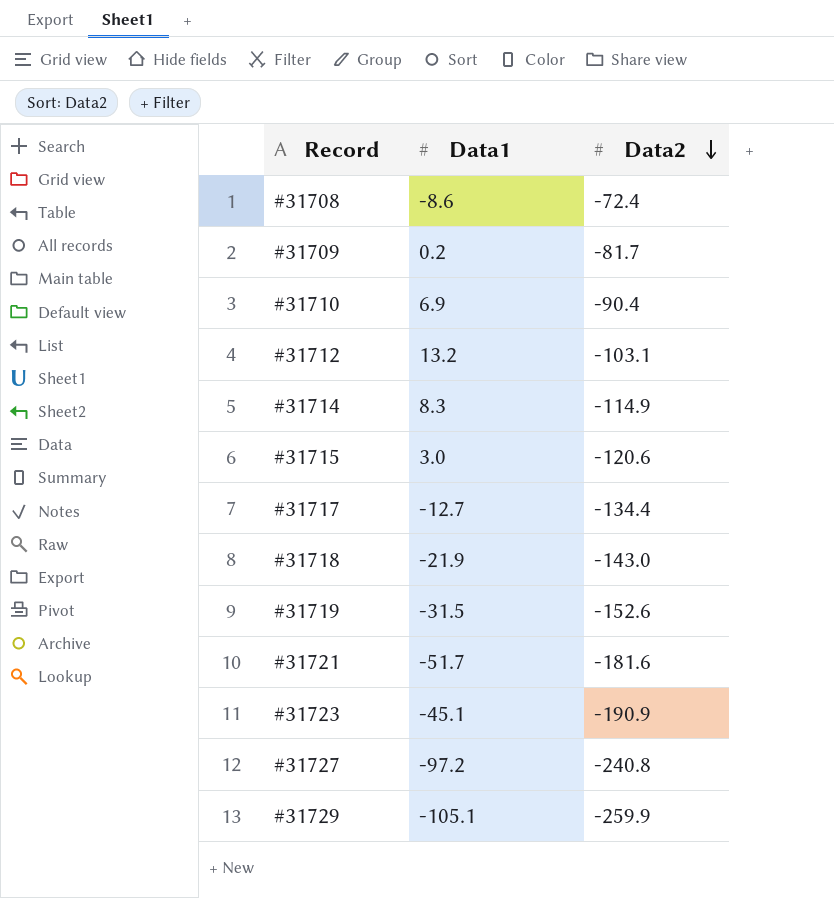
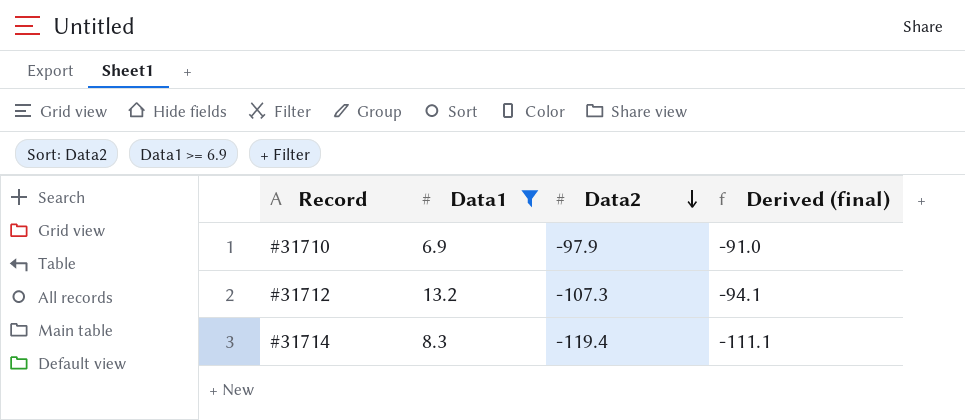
filter: none -> Data1 >= 6.9
column Derived (final) | formula: none -> [Data1] + [Data2]
#31710 | Data2: -90.4 -> -97.9
#31712 | Data2: -103.1 -> -107.3
#31714 | Data2: -114.9 -> -119.4

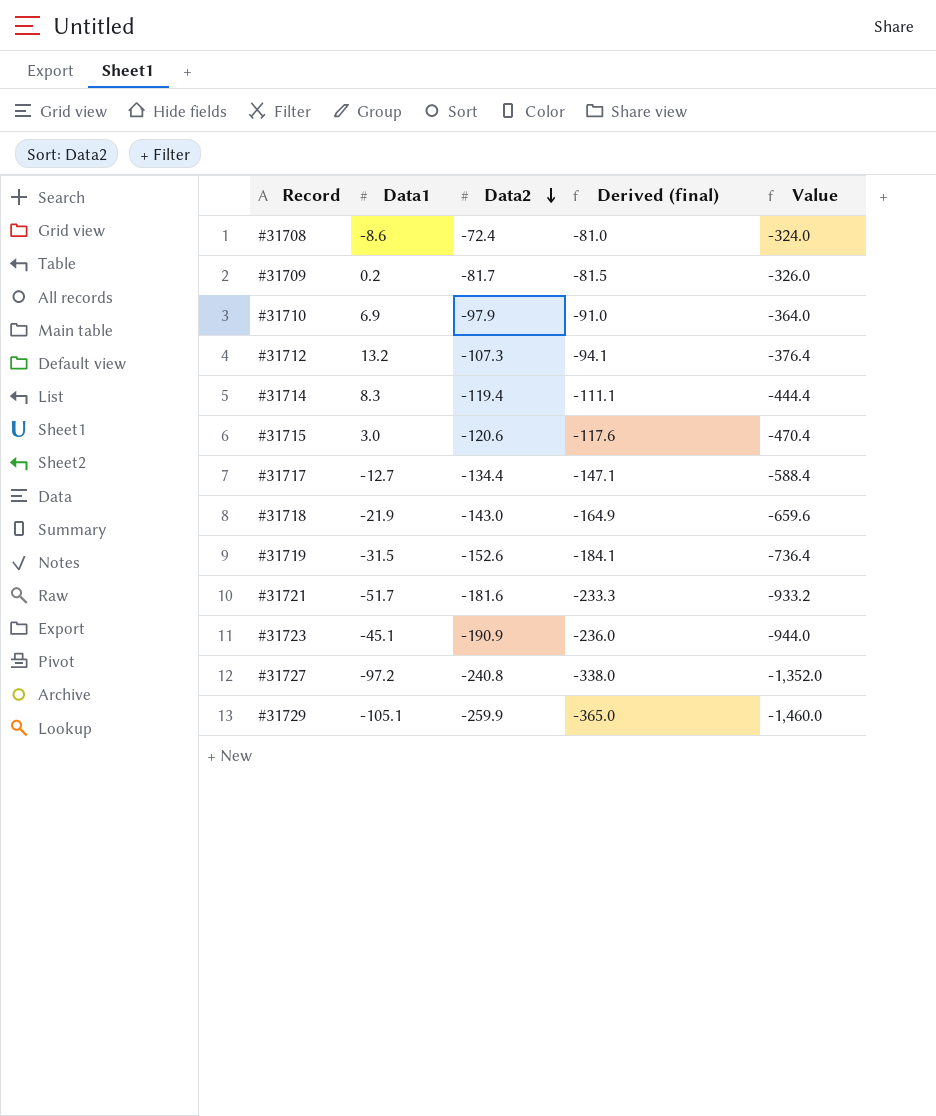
filter: Data1 >= 6.9 -> none
column Value | formula: none -> [Derived (final)] * 4

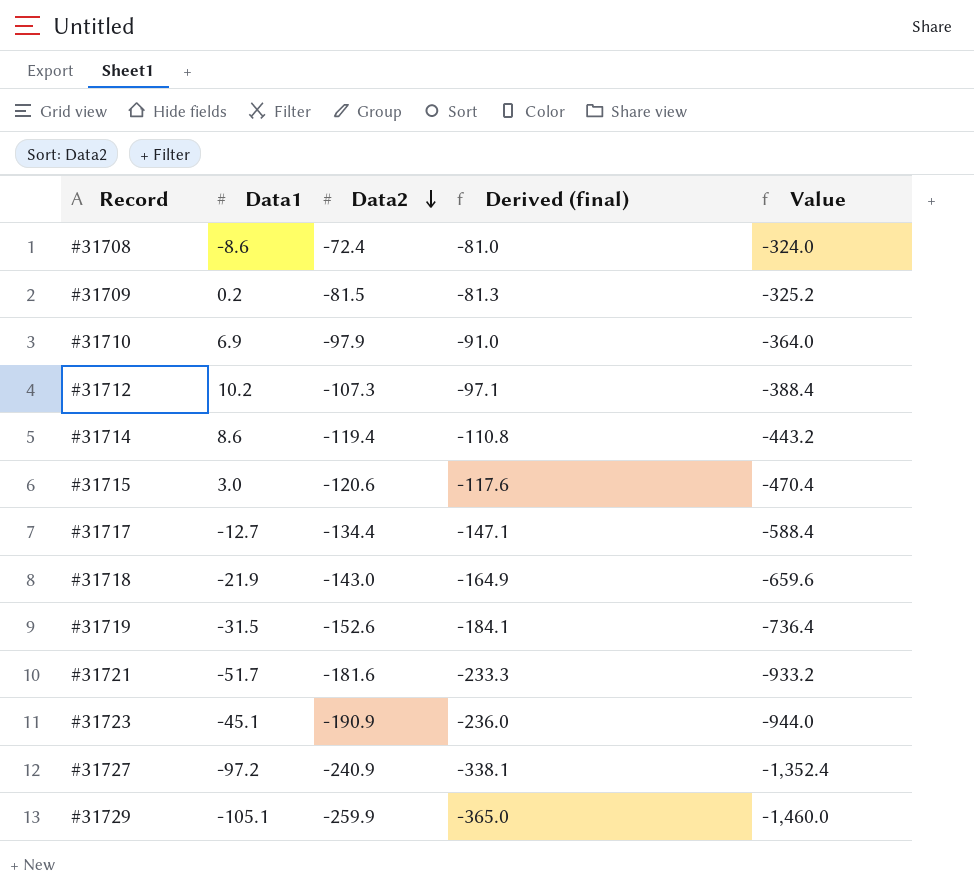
#31709 | Data2: -81.7 -> -81.5
#31709 | Derived (final): -81.5 -> -81.3
#31709 | Value: -326.0 -> -325.2
#31712 | Data1: 13.2 -> 10.2
#31712 | Derived (final): -94.1 -> -97.1
#31712 | Value: -376.4 -> -388.4
#31714 | Data1: 8.3 -> 8.6
#31714 | Derived (final): -111.1 -> -110.8
#31714 | Value: -444.4 -> -443.2
#31727 | Data2: -240.8 -> -240.9
#31727 | Derived (final): -338.0 -> -338.1
#31727 | Value: -1,352.0 -> -1,352.4

